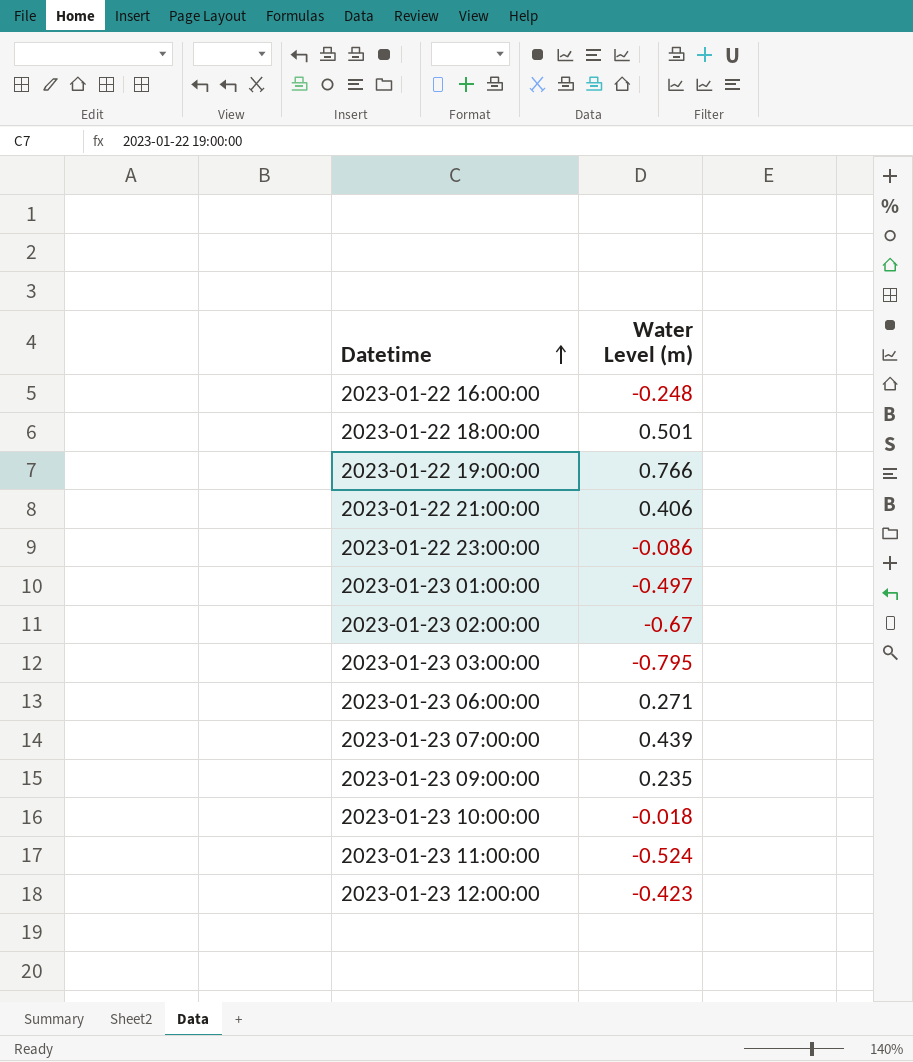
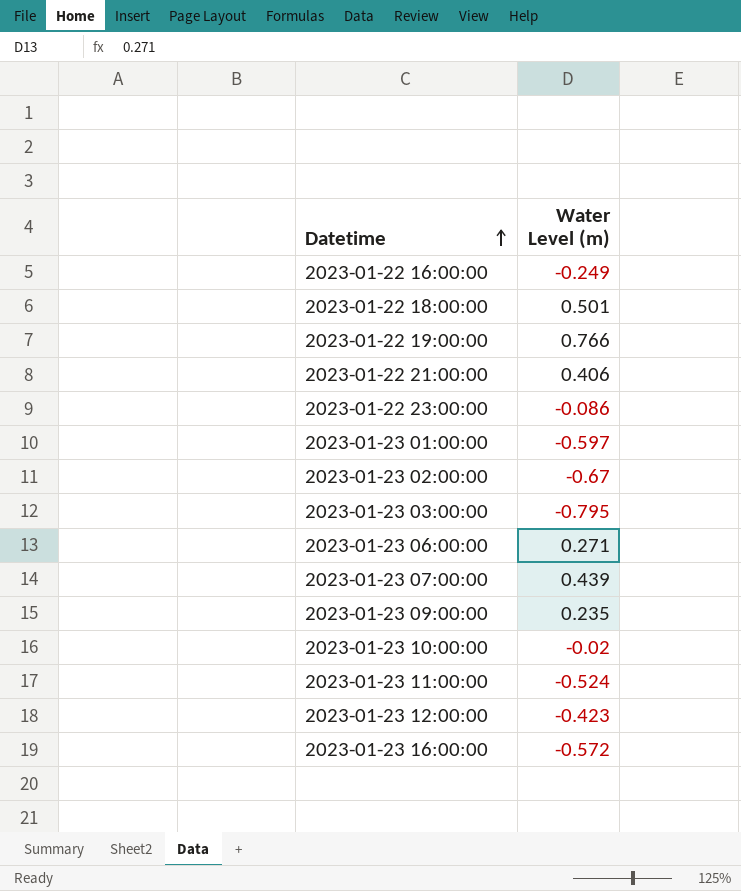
2023-01-22 16:00:00 | Water Level (m): -0.248 -> -0.249
2023-01-23 01:00:00 | Water Level (m): -0.497 -> -0.597
2023-01-23 10:00:00 | Water Level (m): -0.018 -> -0.02
row 2023-01-23 16:00:00: none -> -0.572

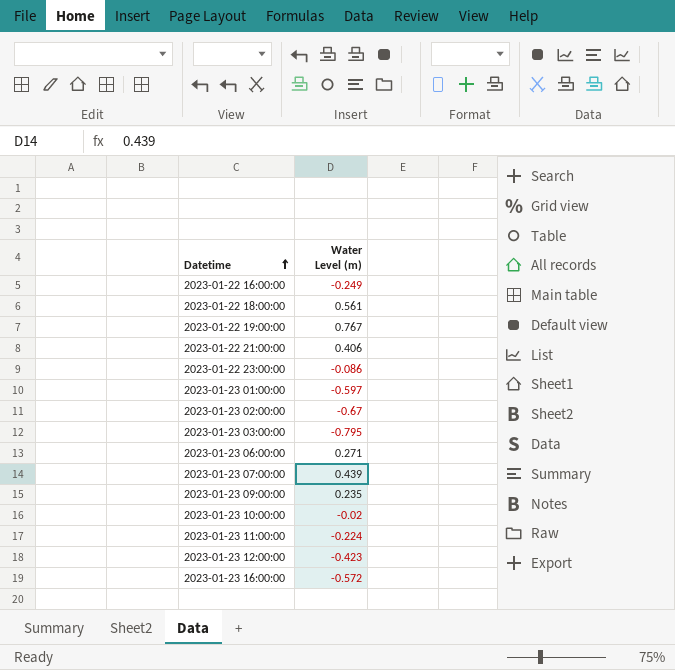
2023-01-22 18:00:00 | Water Level (m): 0.501 -> 0.561
2023-01-22 19:00:00 | Water Level (m): 0.766 -> 0.767
2023-01-23 11:00:00 | Water Level (m): -0.524 -> -0.224

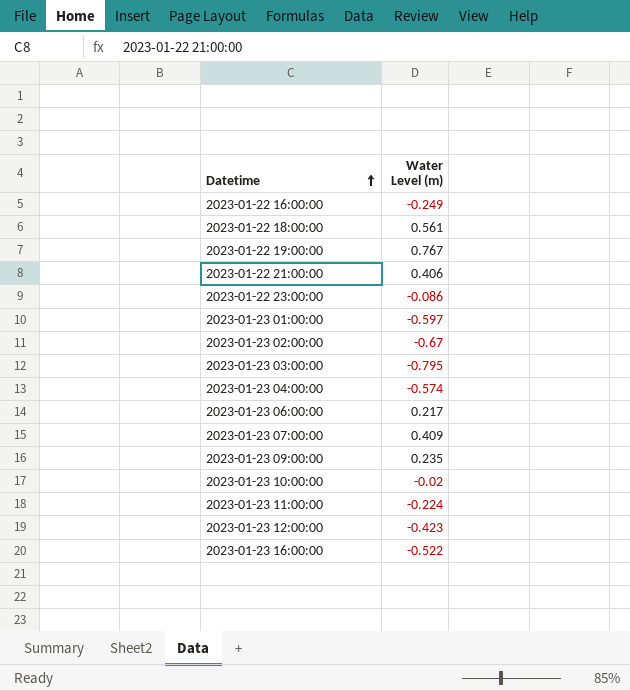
row 2023-01-23 04:00:00: none -> -0.574
2023-01-23 06:00:00 | Water Level (m): 0.271 -> 0.217
2023-01-23 07:00:00 | Water Level (m): 0.439 -> 0.409
2023-01-23 16:00:00 | Water Level (m): -0.572 -> -0.522

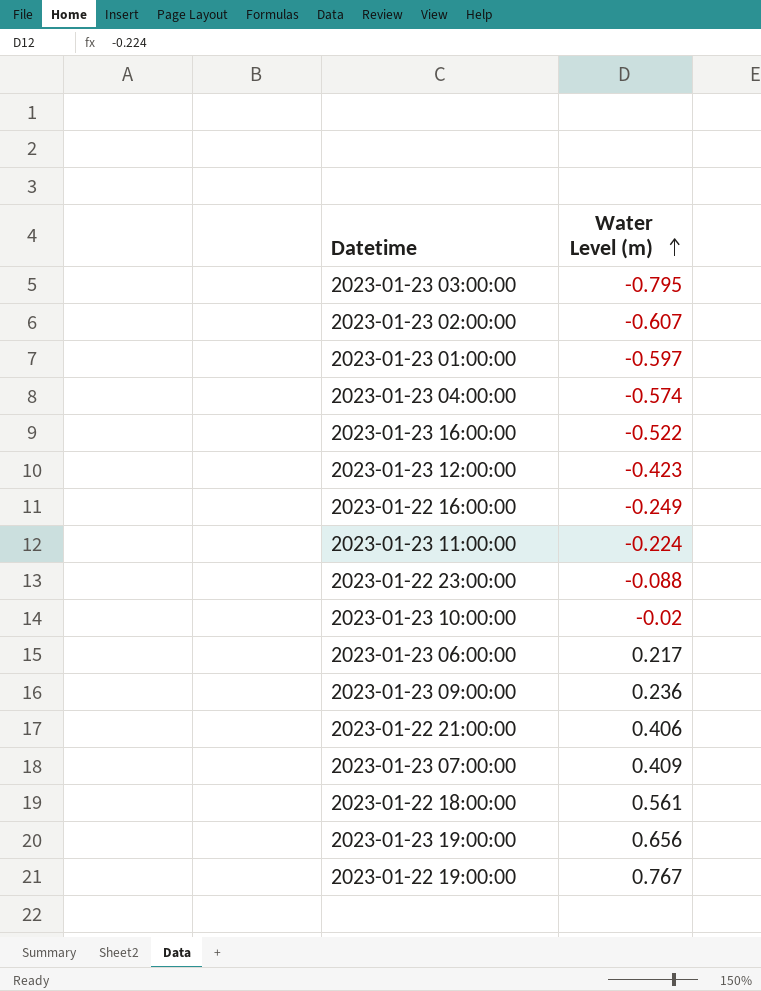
row order: Datetime ascending -> Water Level (m) ascending
2023-01-23 02:00:00 | Water Level (m): -0.67 -> -0.607
2023-01-22 23:00:00 | Water Level (m): -0.086 -> -0.088
2023-01-23 09:00:00 | Water Level (m): 0.235 -> 0.236
row 2023-01-23 19:00:00: none -> 0.656

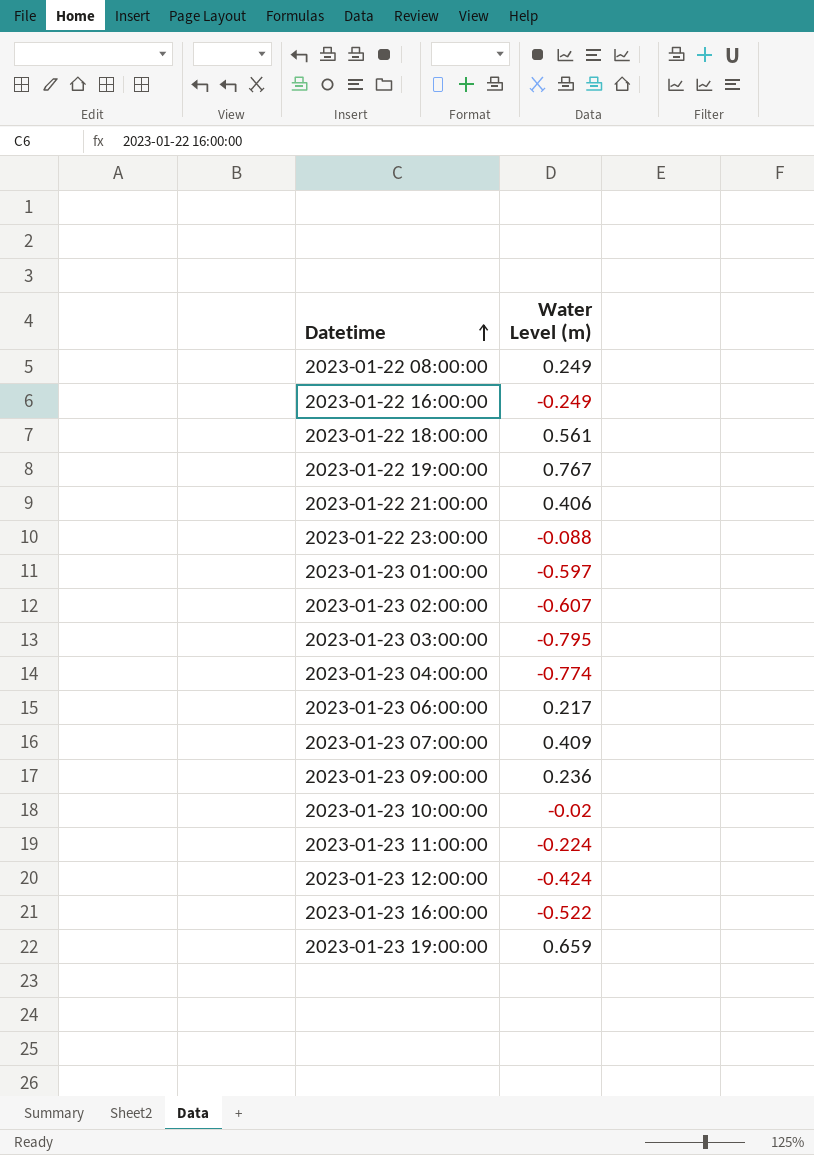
row order: Water Level (m) ascending -> Datetime ascending
row 2023-01-22 08:00:00: none -> 0.249
2023-01-23 04:00:00 | Water Level (m): -0.574 -> -0.774
2023-01-23 12:00:00 | Water Level (m): -0.423 -> -0.424
2023-01-23 19:00:00 | Water Level (m): 0.656 -> 0.659

